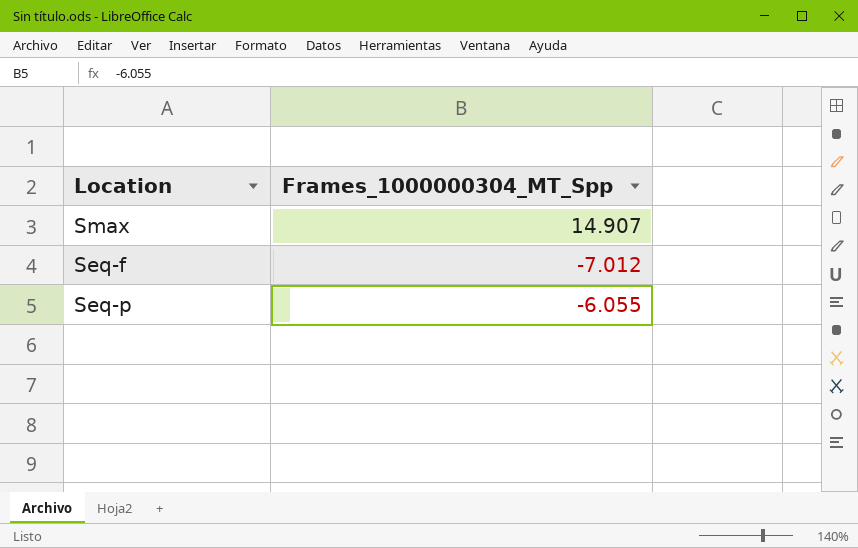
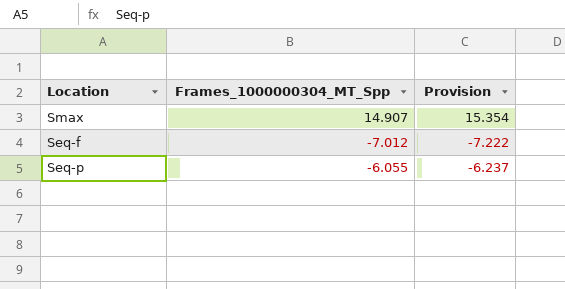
column Provision | formula: none -> [Frames_1000000304_MT_Spp] * 1.03

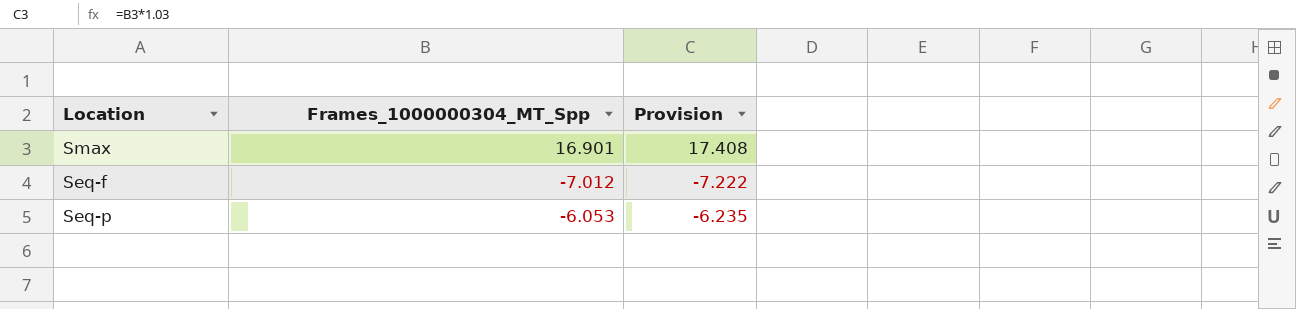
Smax | Frames_1000000304_MT_Spp: 14.907 -> 16.901
Smax | Provision: 15.354 -> 17.408
Seq-p | Frames_1000000304_MT_Spp: -6.055 -> -6.053
Seq-p | Provision: -6.237 -> -6.235

